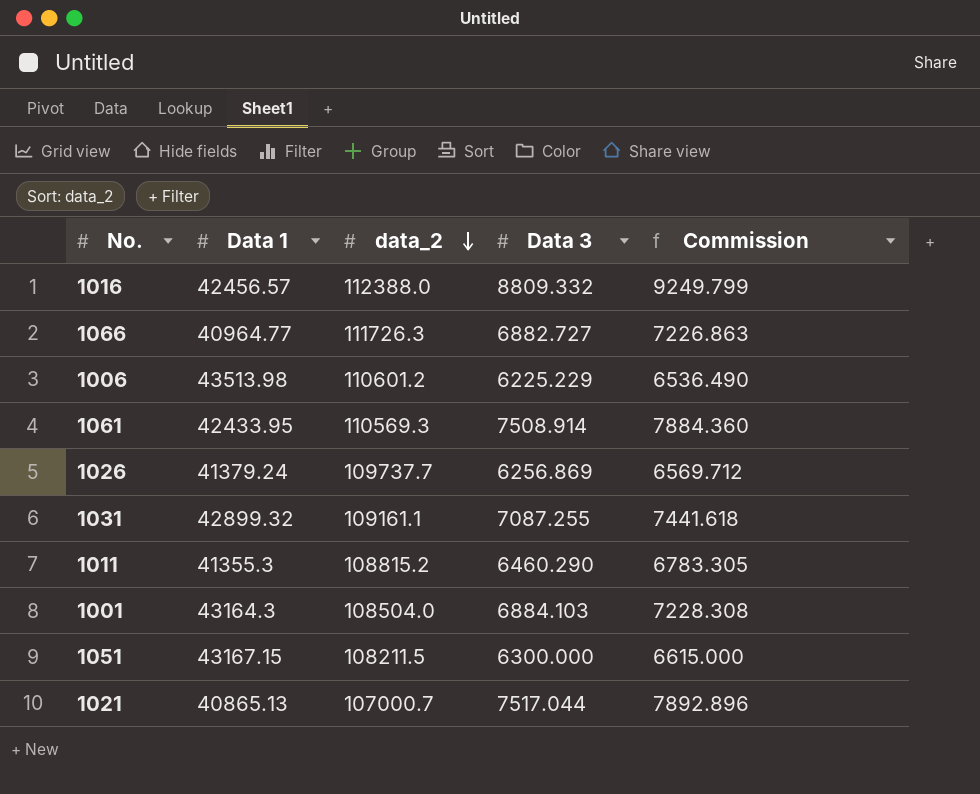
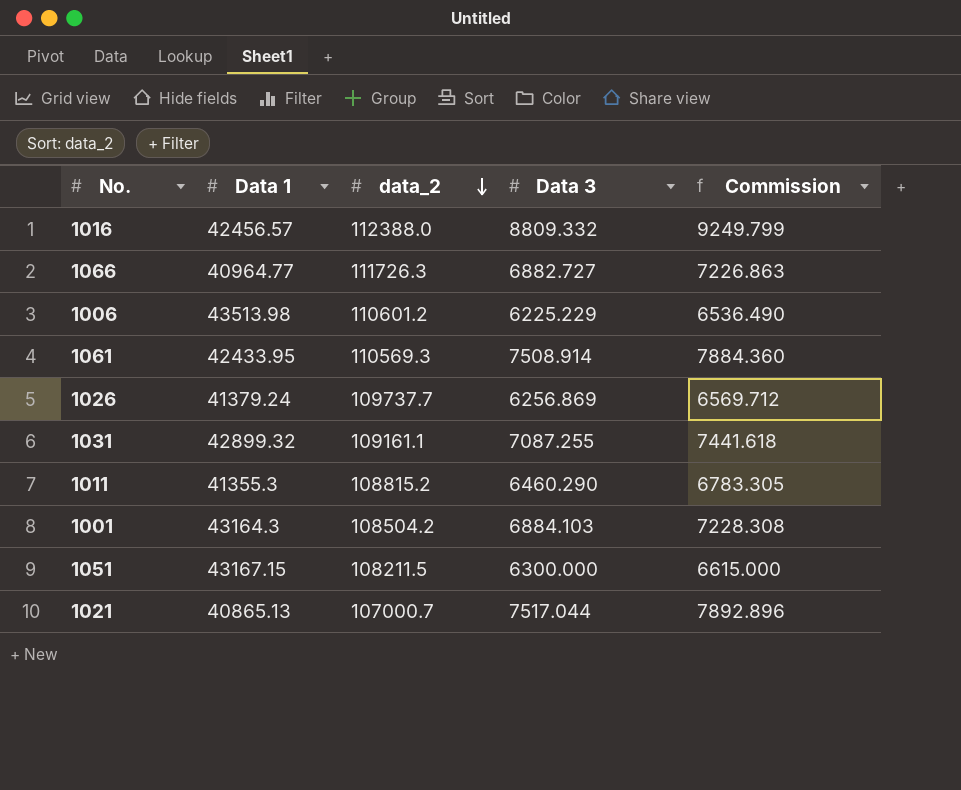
1001 | data_2: 108504.0 -> 108504.2

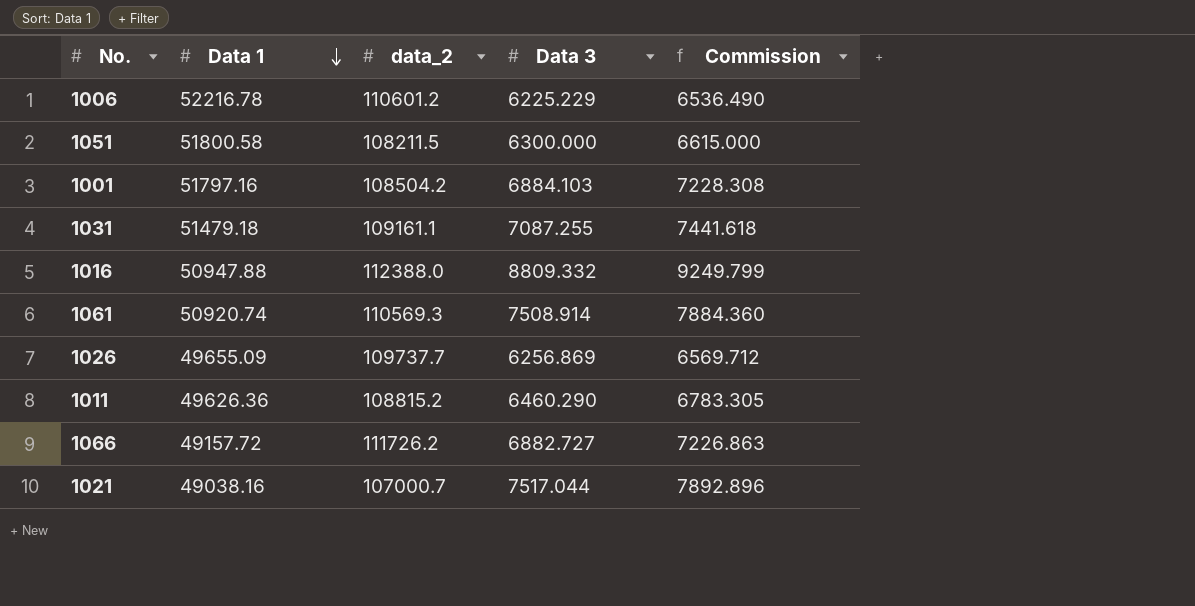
row order: data_2 descending -> Data 1 descending
1006 | Data 1: 43513.98 -> 52216.78
1051 | Data 1: 43167.15 -> 51800.58
1001 | Data 1: 43164.3 -> 51797.16
1031 | Data 1: 42899.32 -> 51479.18
1016 | Data 1: 42456.57 -> 50947.88
1061 | Data 1: 42433.95 -> 50920.74
1026 | Data 1: 41379.24 -> 49655.09
1011 | Data 1: 41355.3 -> 49626.36
1066 | Data 1: 40964.77 -> 49157.72
1066 | data_2: 111726.3 -> 111726.2
1021 | Data 1: 40865.13 -> 49038.16

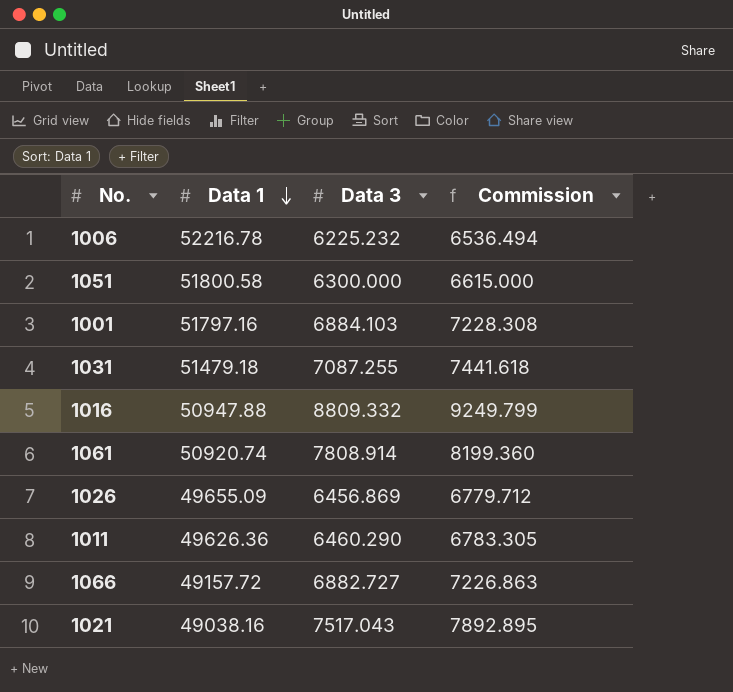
column data_2 | position: 3 -> none
1006 | Data 3: 6225.229 -> 6225.232
1006 | Commission: 6536.490 -> 6536.494
1061 | Data 3: 7508.914 -> 7808.914
1061 | Commission: 7884.360 -> 8199.360
1026 | Data 3: 6256.869 -> 6456.869
1026 | Commission: 6569.712 -> 6779.712
1021 | Data 3: 7517.044 -> 7517.043
1021 | Commission: 7892.896 -> 7892.895

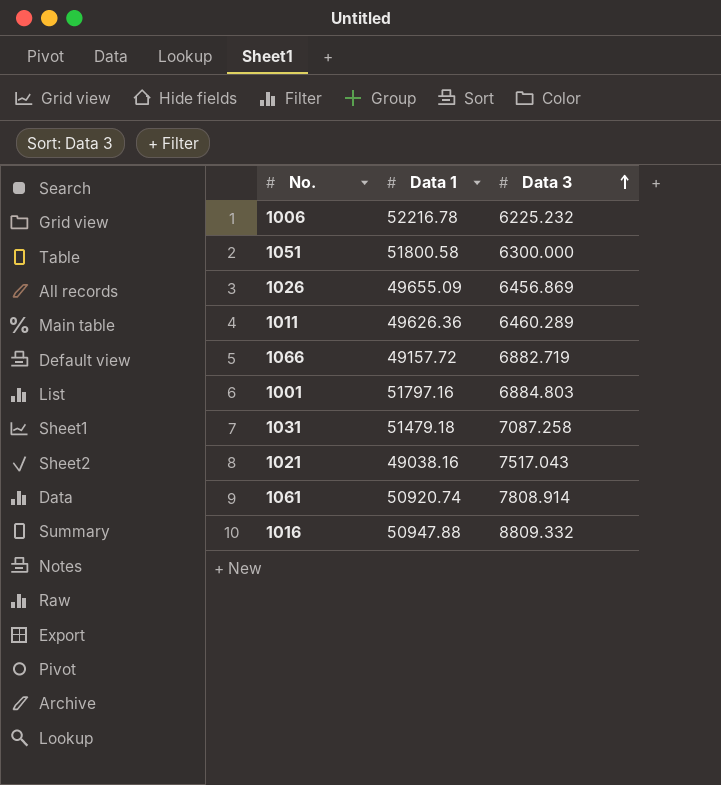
row order: Data 1 descending -> Data 3 ascending
column Commission | formula: [Data 3] * 1.05 -> none
1011 | Data 3: 6460.290 -> 6460.289
1066 | Data 3: 6882.727 -> 6882.719
1001 | Data 3: 6884.103 -> 6884.803
1031 | Data 3: 7087.255 -> 7087.258

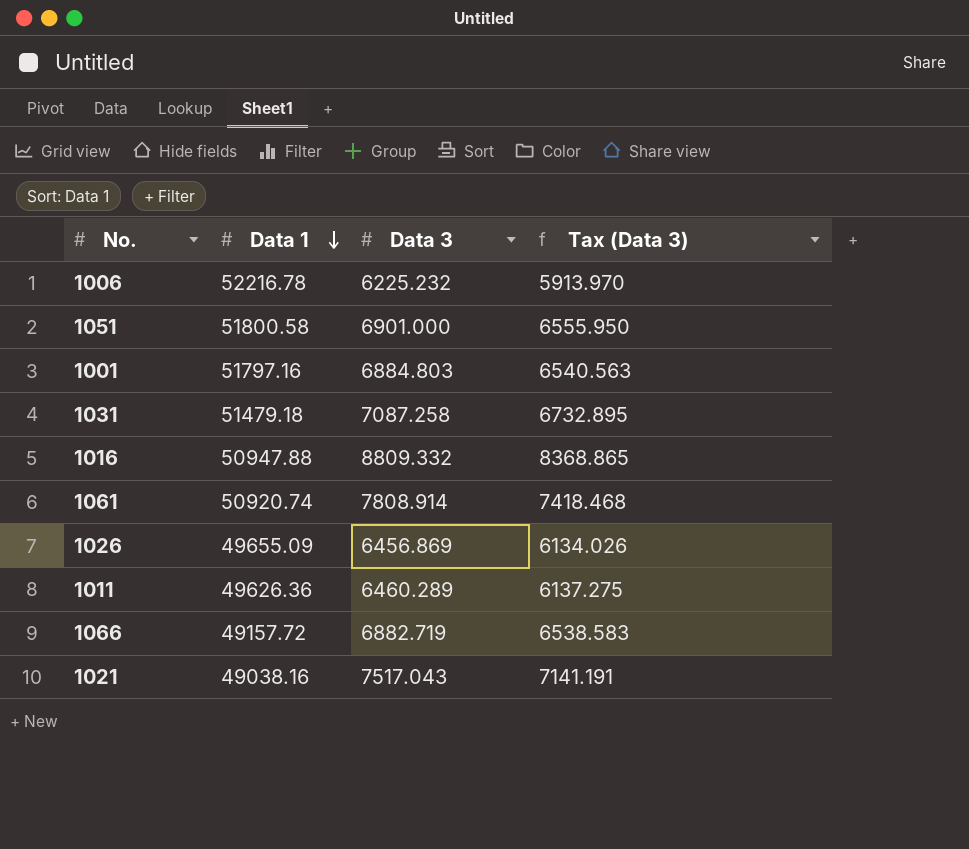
row order: Data 3 ascending -> Data 1 descending
column Tax (Data 3) | formula: none -> [Data 3] * 0.95
1051 | Data 3: 6300.000 -> 6901.000

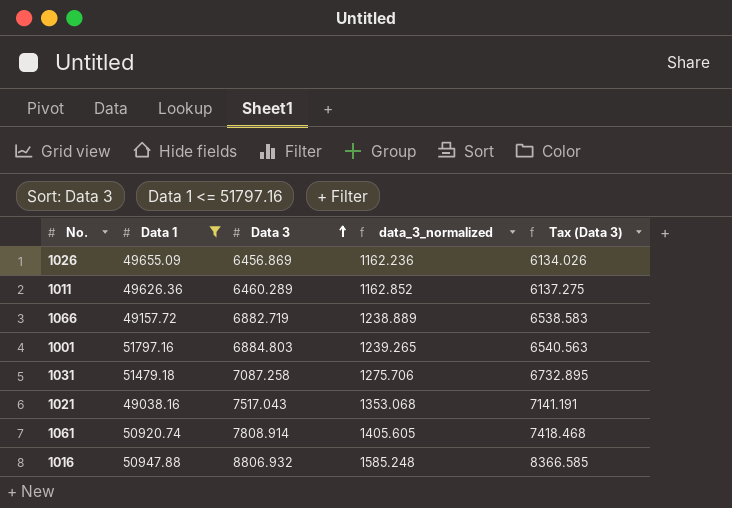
filter: none -> Data 1 <= 51797.16
row order: Data 1 descending -> Data 3 ascending
column data_3_normalized | formula: none -> [Data 3] * 0.18
1016 | Data 3: 8809.332 -> 8806.932
1016 | Tax (Data 3): 8368.865 -> 8366.585

